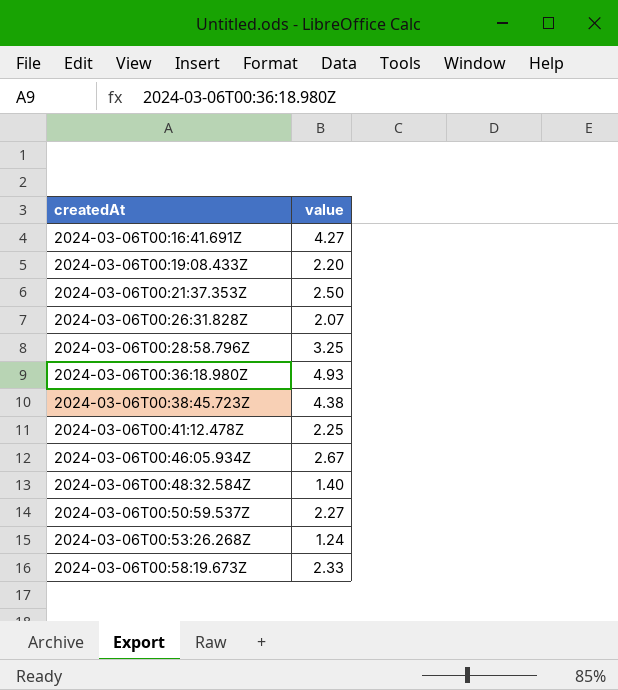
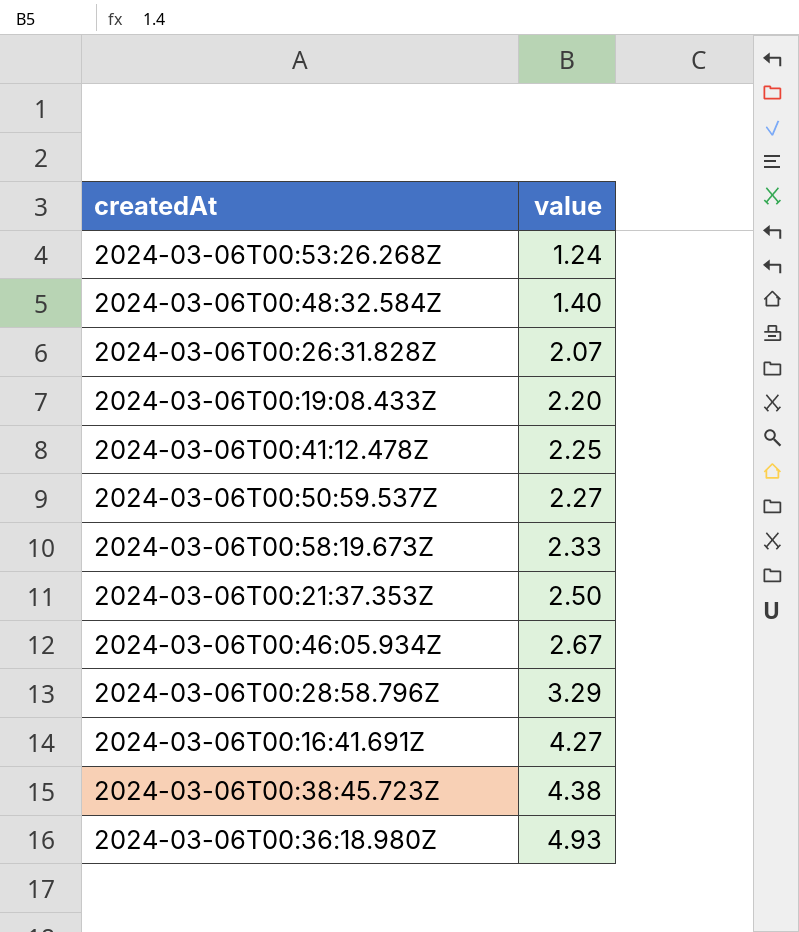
row order: createdAt ascending -> value ascending
2024-03-06T00:28:58.796Z | value: 3.25 -> 3.29

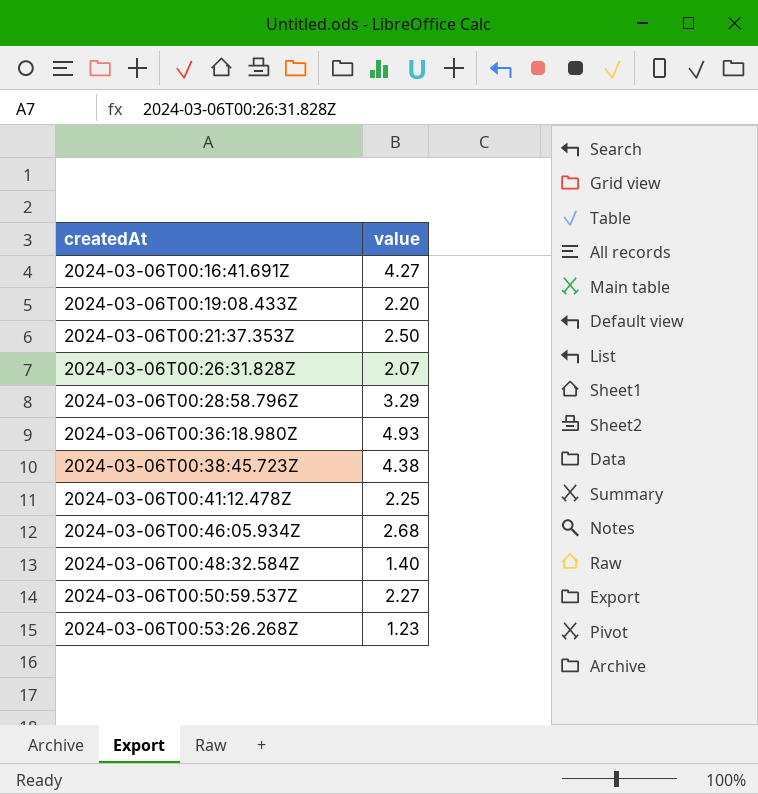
row order: value ascending -> createdAt ascending
row 2024-03-06T00:58:19.673Z: 2.33 -> none
2024-03-06T00:46:05.934Z | value: 2.67 -> 2.68
2024-03-06T00:53:26.268Z | value: 1.24 -> 1.23

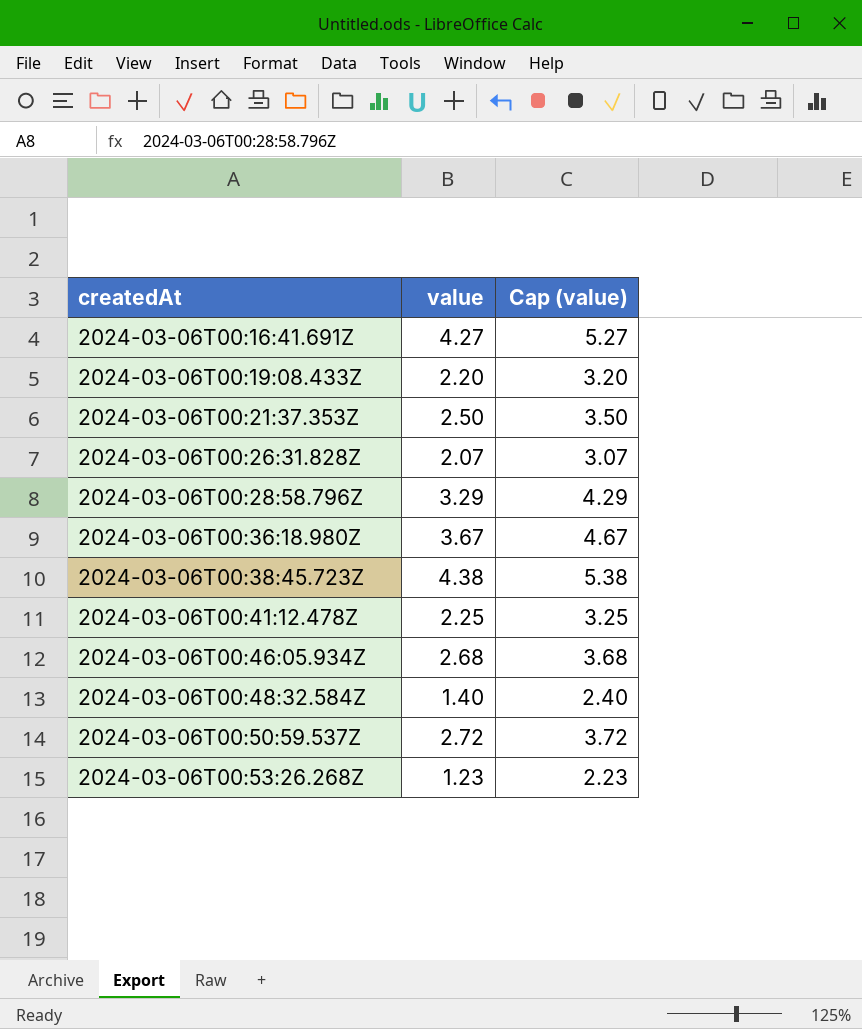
column Cap (value) | formula: none -> [value] + 1
2024-03-06T00:36:18.980Z | value: 4.93 -> 3.67
2024-03-06T00:50:59.537Z | value: 2.27 -> 2.72

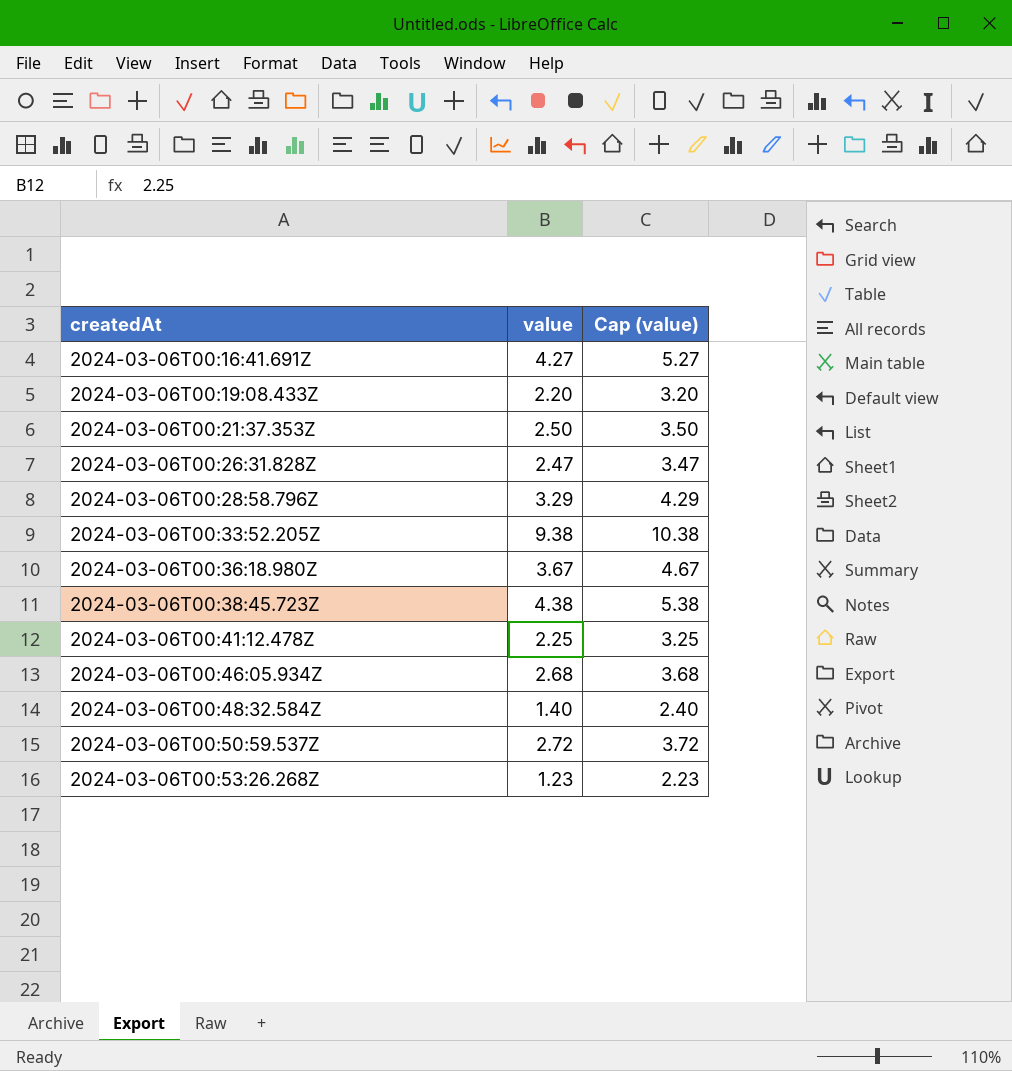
2024-03-06T00:26:31.828Z | value: 2.07 -> 2.47
2024-03-06T00:26:31.828Z | Cap (value): 3.07 -> 3.47
row 2024-03-06T00:33:52.205Z: none -> 9.38 | 10.38

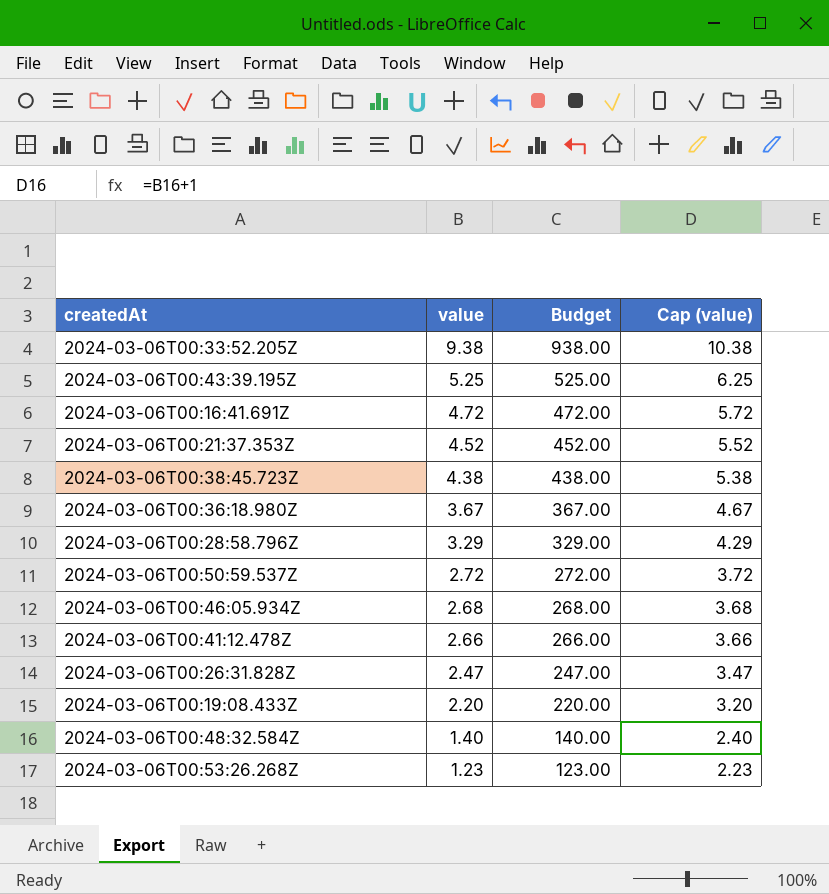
row order: createdAt ascending -> value descending
column Budget | formula: none -> [value] * 100
row 2024-03-06T00:43:39.195Z: none -> 5.25 | 525.00 | 6.25
2024-03-06T00:16:41.691Z | value: 4.27 -> 4.72
2024-03-06T00:16:41.691Z | Cap (value): 5.27 -> 5.72
2024-03-06T00:21:37.353Z | value: 2.50 -> 4.52
2024-03-06T00:21:37.353Z | Cap (value): 3.50 -> 5.52
2024-03-06T00:41:12.478Z | value: 2.25 -> 2.66
2024-03-06T00:41:12.478Z | Cap (value): 3.25 -> 3.66

